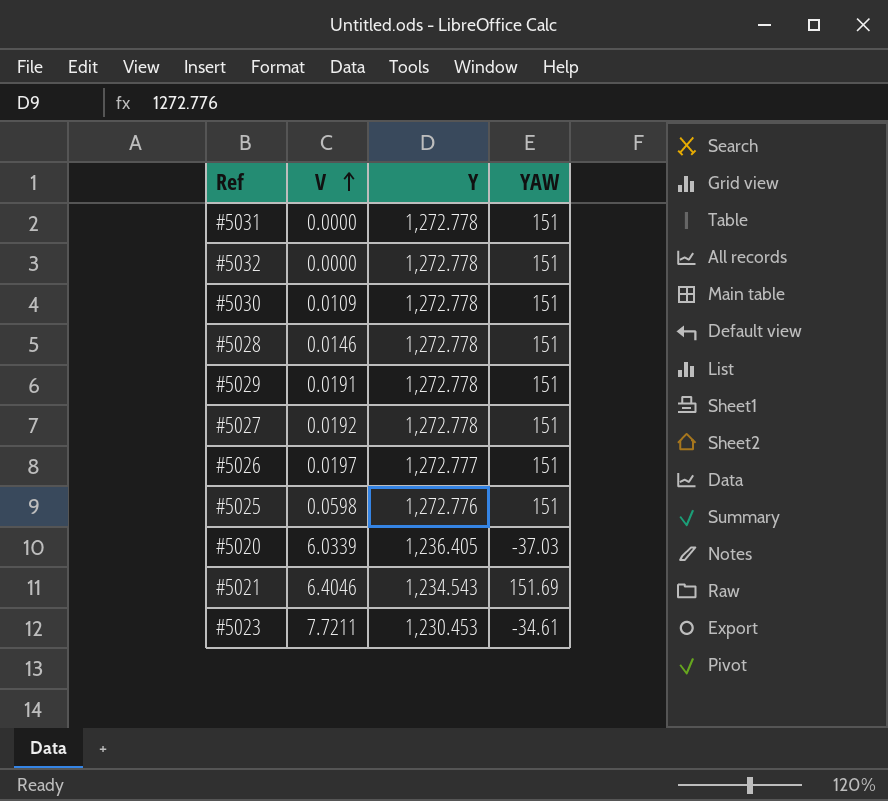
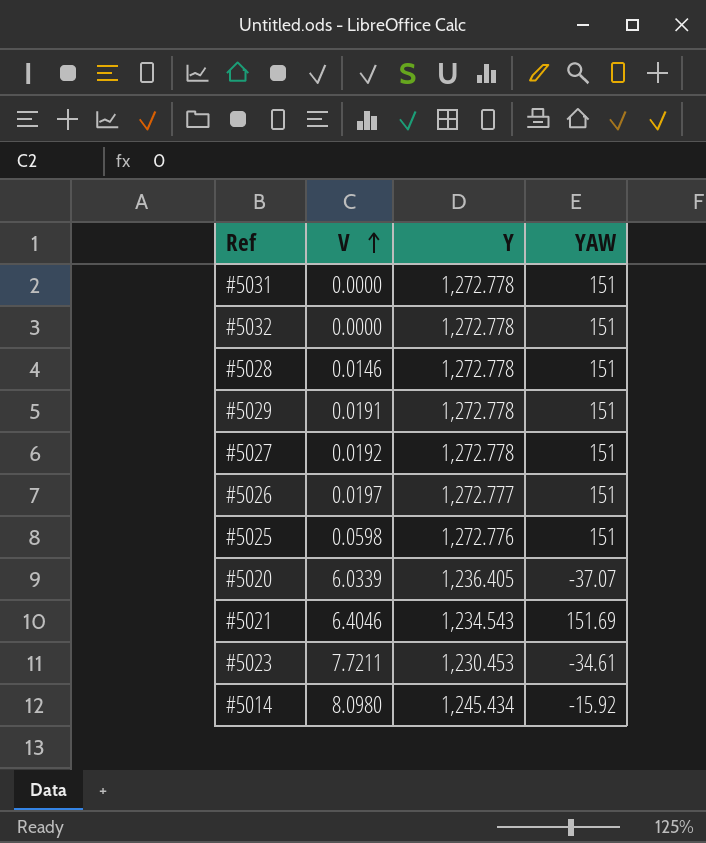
row #5030: 0.0109 | 1,272.778 | 151 -> none
#5020 | YAW: -37.03 -> -37.07
row #5014: none -> 8.0980 | 1,245.434 | -15.92

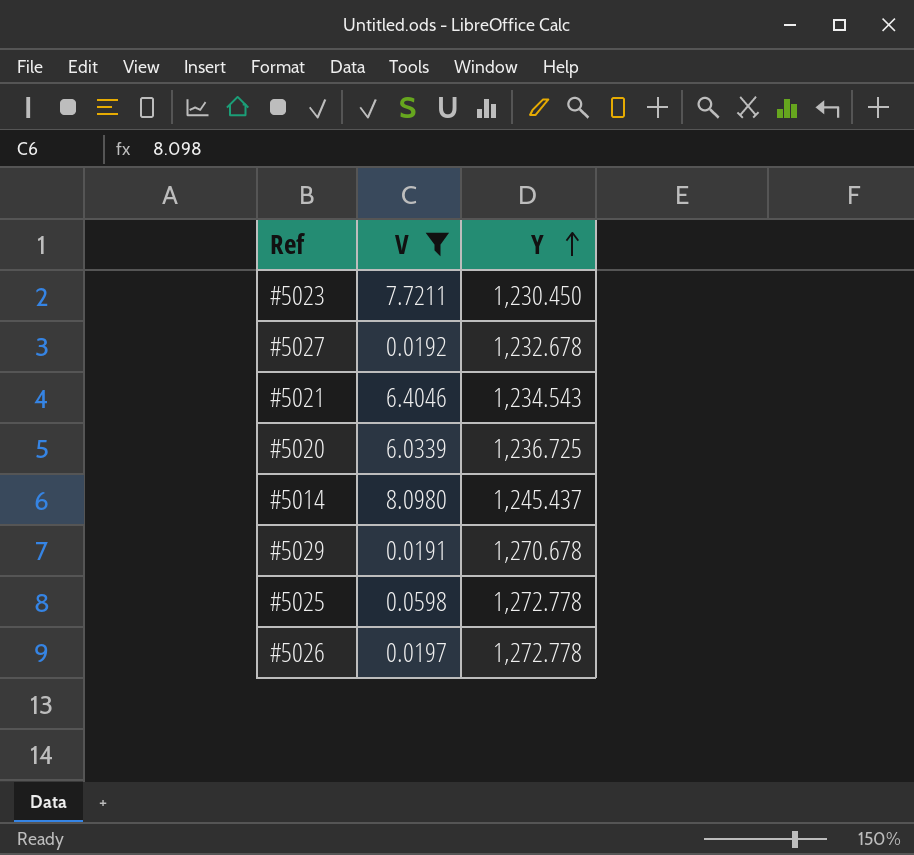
filter: none -> V >= 0.0191
row order: V ascending -> Y ascending
column YAW | position: 4 -> none
#5023 | Y: 1,230.453 -> 1,230.450
#5027 | Y: 1,272.778 -> 1,232.678
#5020 | Y: 1,236.405 -> 1,236.725
#5014 | Y: 1,245.434 -> 1,245.437
#5029 | Y: 1,272.778 -> 1,270.678
#5025 | Y: 1,272.776 -> 1,272.778
#5026 | Y: 1,272.777 -> 1,272.778

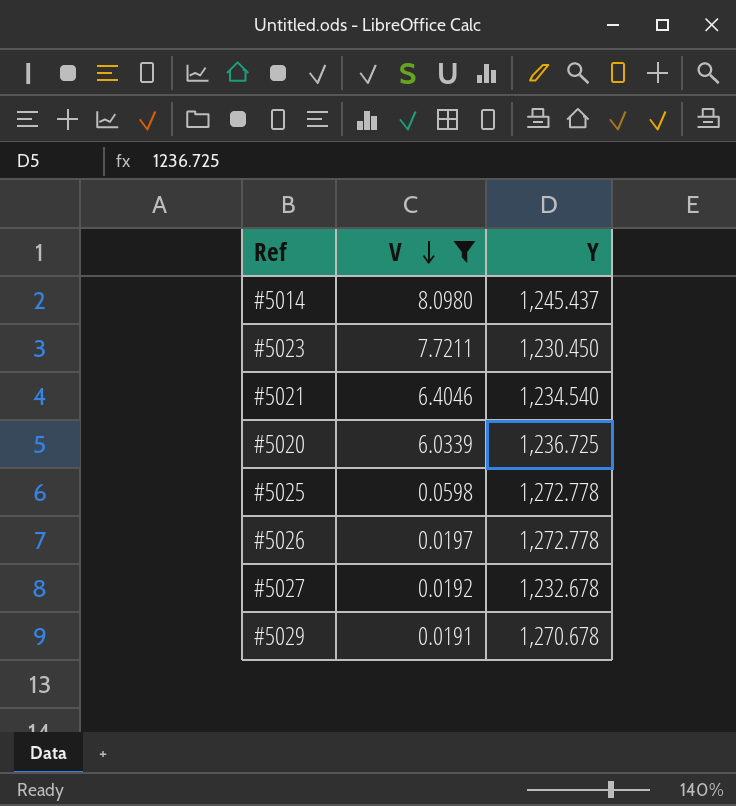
row order: Y ascending -> V descending
#5021 | Y: 1,234.543 -> 1,234.540

